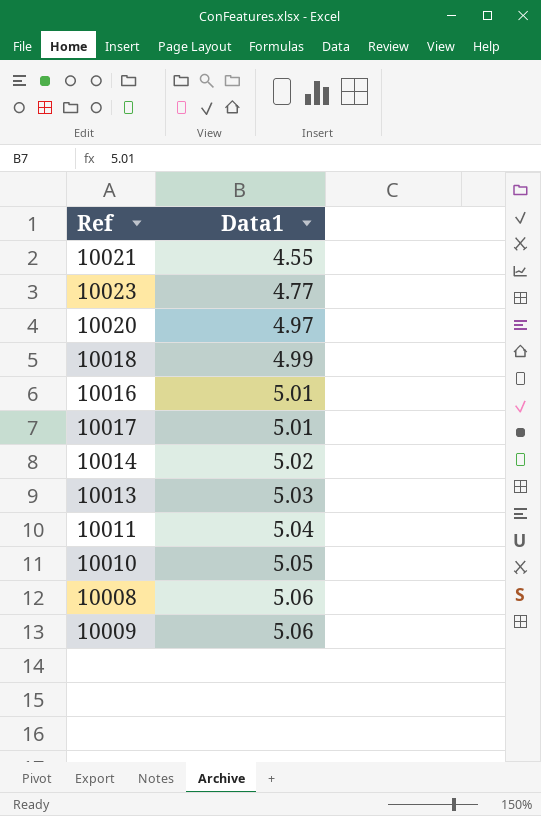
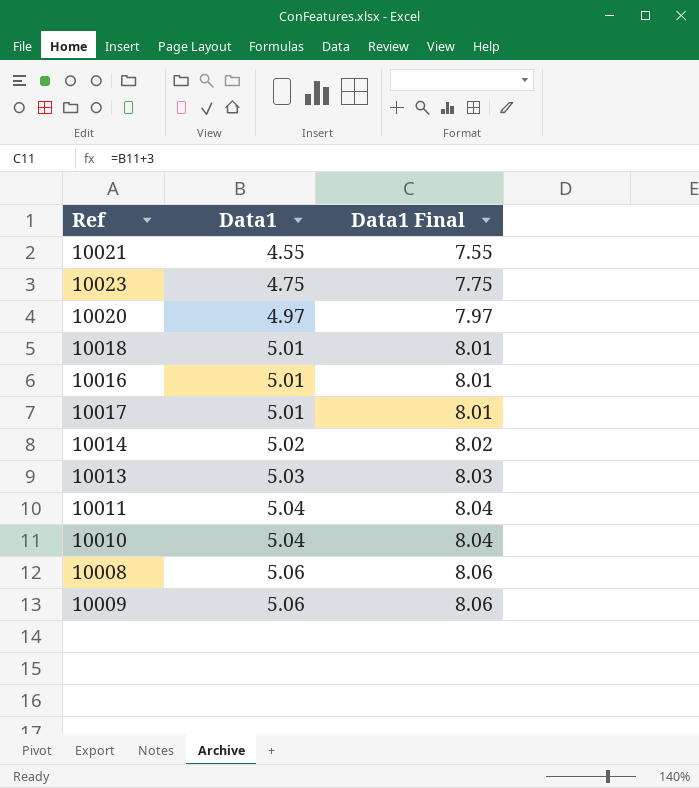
column Data1 Final | formula: none -> [Data1] + 3
10023 | Data1: 4.77 -> 4.75
10018 | Data1: 4.99 -> 5.01
10010 | Data1: 5.05 -> 5.04

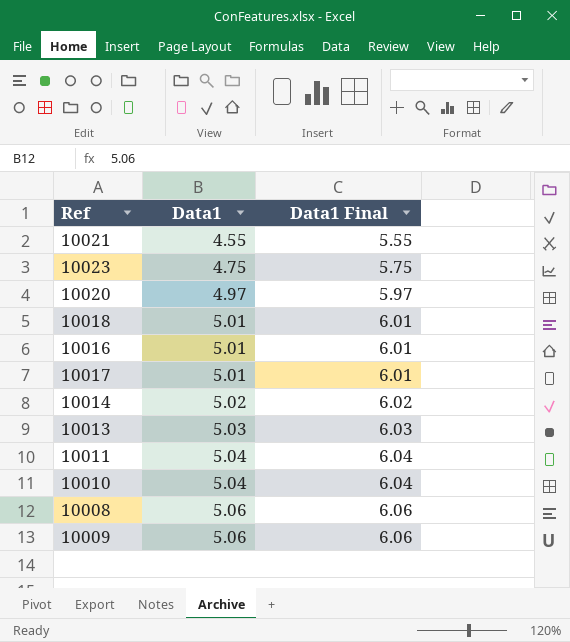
column Data1 Final | formula: [Data1] + 3 -> [Data1] + 1

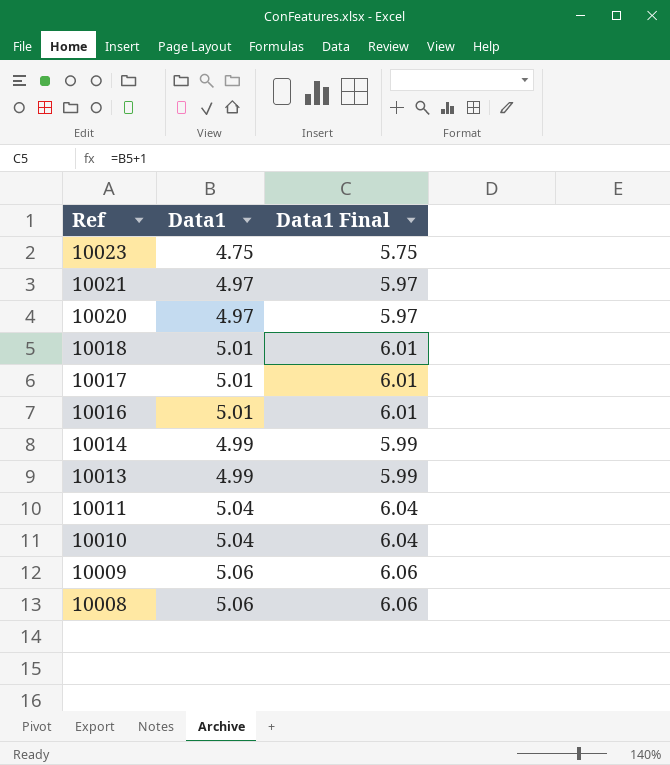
row order: Data1 ascending -> Ref descending
10021 | Data1: 4.55 -> 4.97
10021 | Data1 Final: 5.55 -> 5.97
10014 | Data1: 5.02 -> 4.99
10014 | Data1 Final: 6.02 -> 5.99
10013 | Data1: 5.03 -> 4.99
10013 | Data1 Final: 6.03 -> 5.99

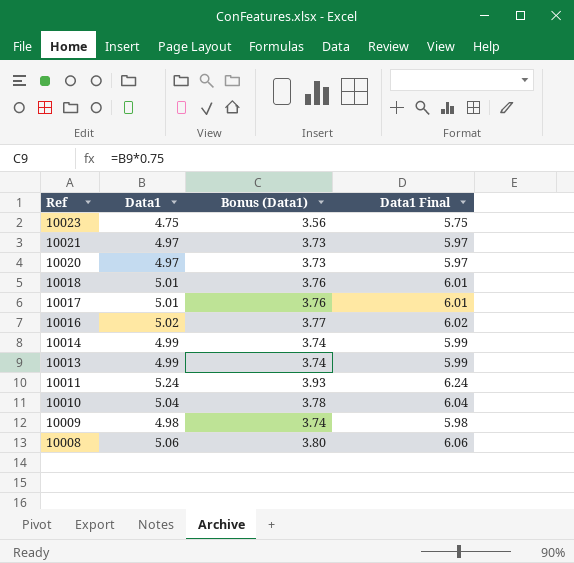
column Bonus (Data1) | formula: none -> [Data1] * 0.75
10016 | Data1: 5.01 -> 5.02
10016 | Data1 Final: 6.01 -> 6.02
10011 | Data1: 5.04 -> 5.24
10011 | Data1 Final: 6.04 -> 6.24
10009 | Data1: 5.06 -> 4.98
10009 | Data1 Final: 6.06 -> 5.98

